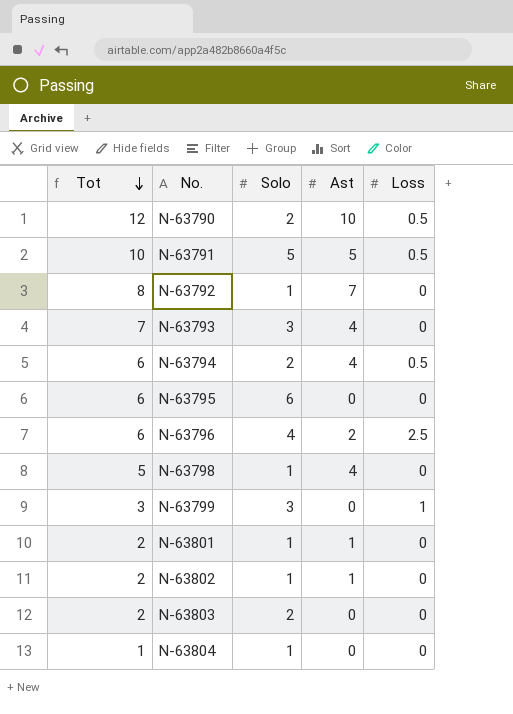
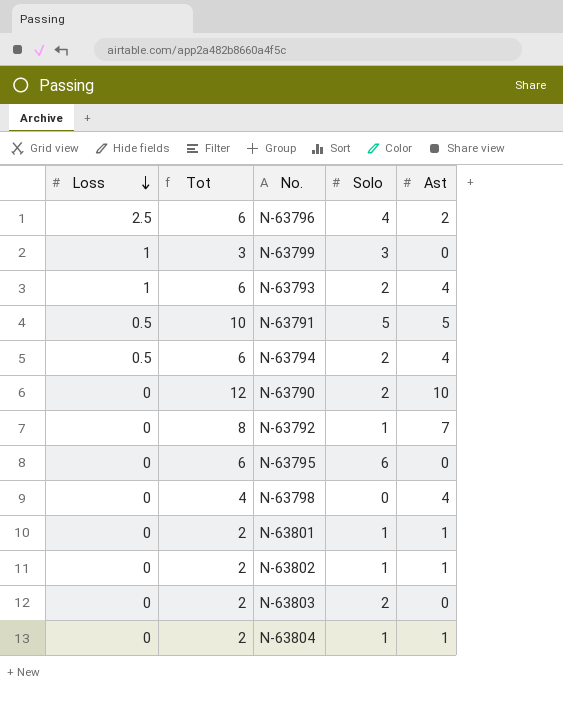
row order: Tot descending -> Loss descending
column Loss | position: 5 -> 1
N-63793 | Loss: 0 -> 1
N-63793 | Tot: 7 -> 6
N-63793 | Solo: 3 -> 2
N-63790 | Loss: 0.5 -> 0
N-63798 | Tot: 5 -> 4
N-63798 | Solo: 1 -> 0
N-63804 | Tot: 1 -> 2
N-63804 | Ast: 0 -> 1

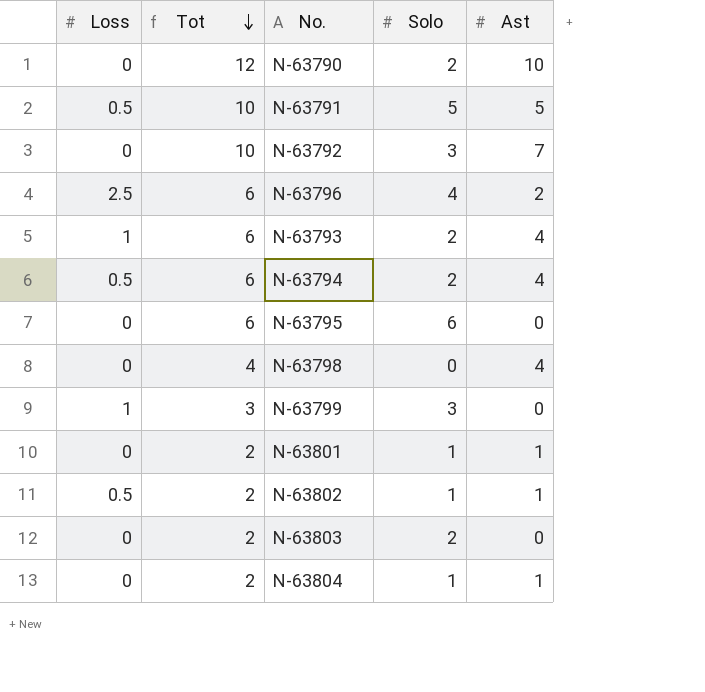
row order: Loss descending -> Tot descending
N-63792 | Tot: 8 -> 10
N-63792 | Solo: 1 -> 3
N-63802 | Loss: 0 -> 0.5

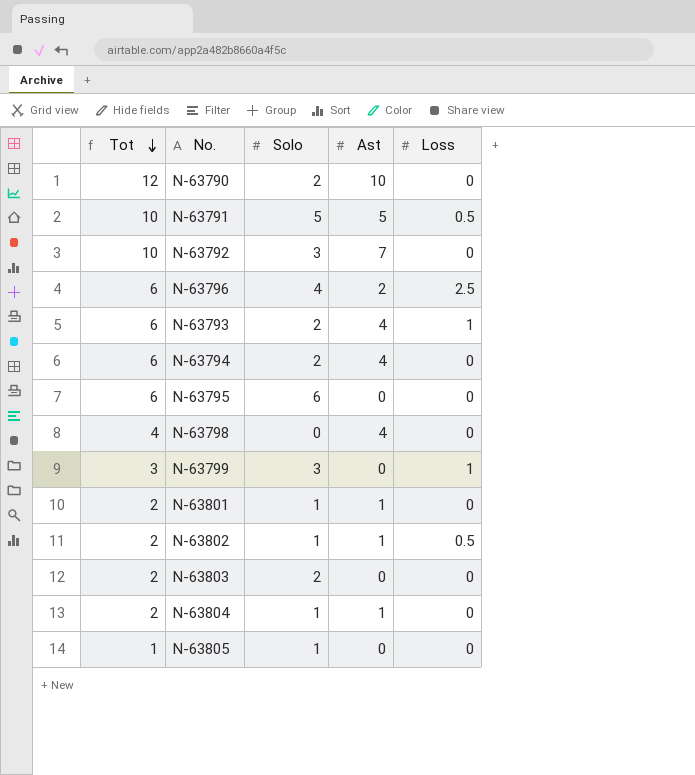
column Loss | position: 1 -> 5
N-63794 | Loss: 0.5 -> 0
row N-63805: none -> 1 | 1 | 0 | 0

